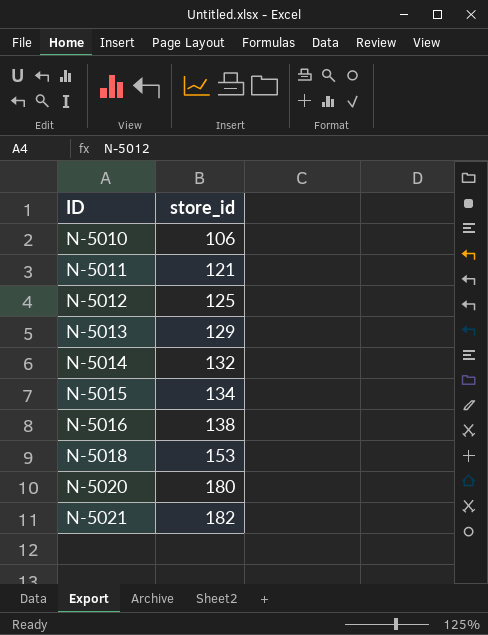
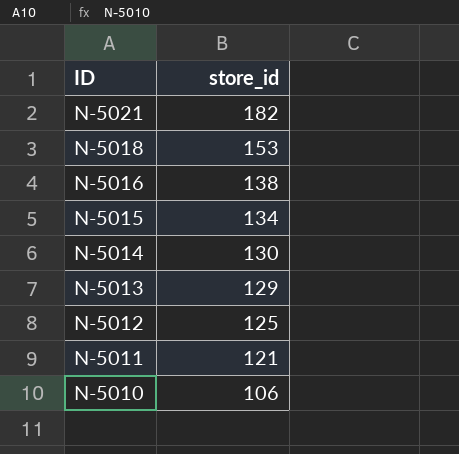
row order: ID ascending -> ID descending
row N-5020: 180 -> none
N-5014 | store_id: 132 -> 130

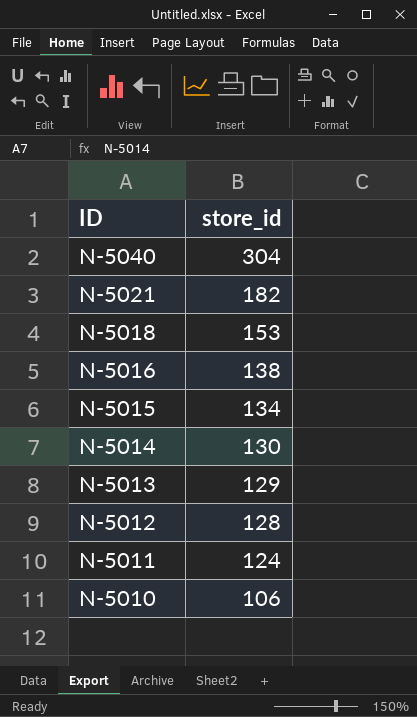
row N-5040: none -> 304
N-5012 | store_id: 125 -> 128
N-5011 | store_id: 121 -> 124

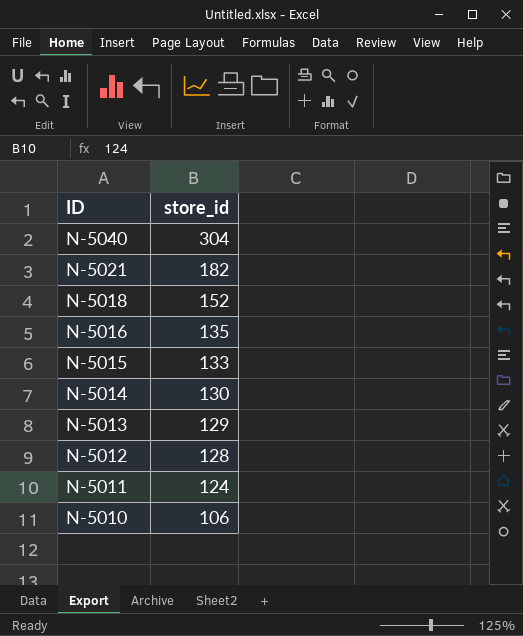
N-5018 | store_id: 153 -> 152
N-5016 | store_id: 138 -> 135
N-5015 | store_id: 134 -> 133

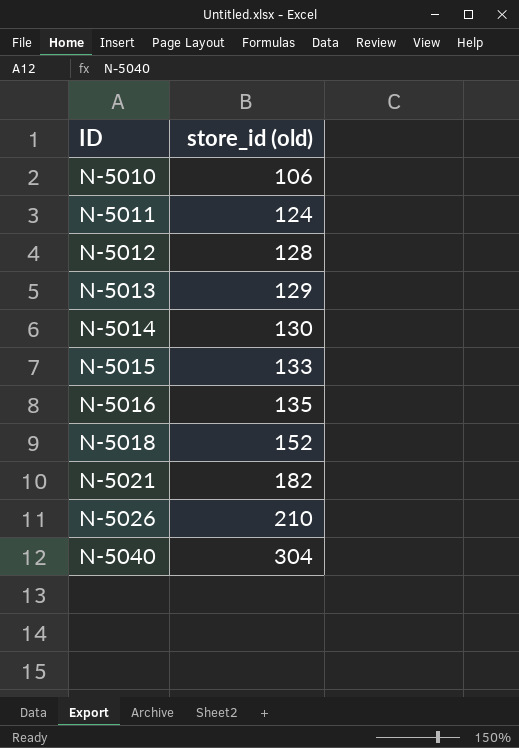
row order: ID descending -> ID ascending
column name: store_id -> store_id (old)
row N-5026: none -> 210

